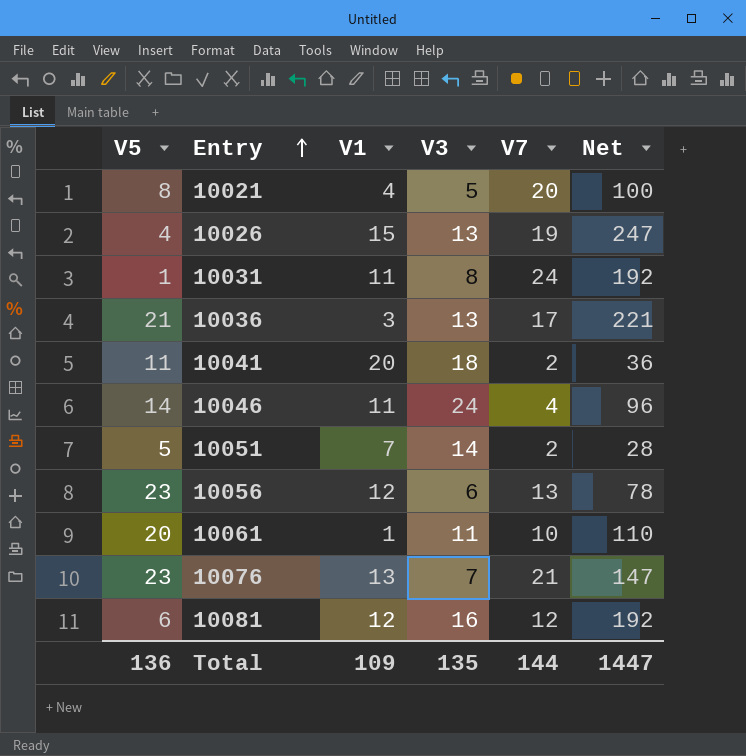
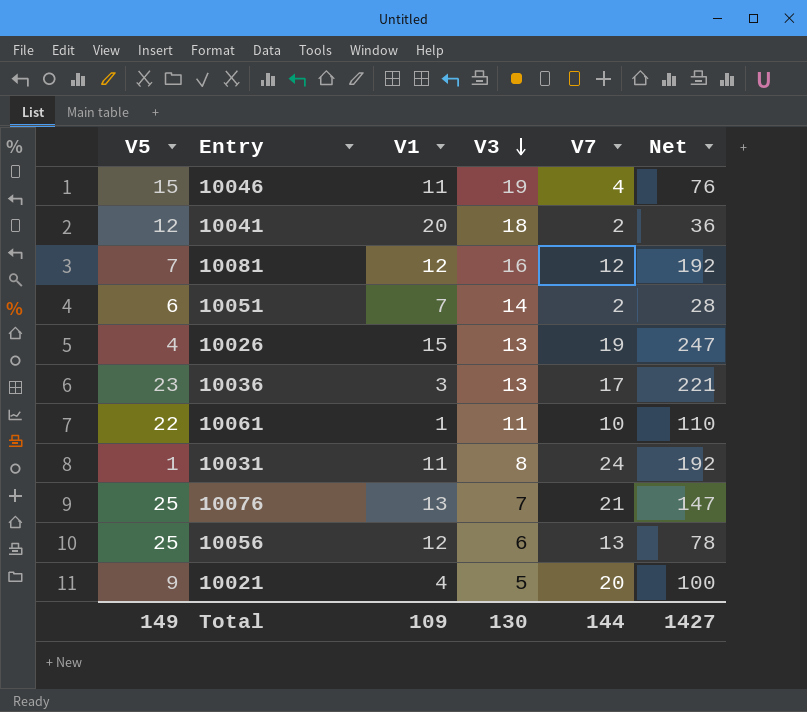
row order: Entry ascending -> V3 descending
10046 | V5: 14 -> 15
10046 | V3: 24 -> 19
10046 | Net: 96 -> 76
10041 | V5: 11 -> 12
10081 | V5: 6 -> 7
10051 | V5: 5 -> 6
10036 | V5: 21 -> 23
10061 | V5: 20 -> 22
10076 | V5: 23 -> 25
10056 | V5: 23 -> 25
10021 | V5: 8 -> 9
Total | V5: 136 -> 149
Total | V3: 135 -> 130
Total | Net: 1447 -> 1427

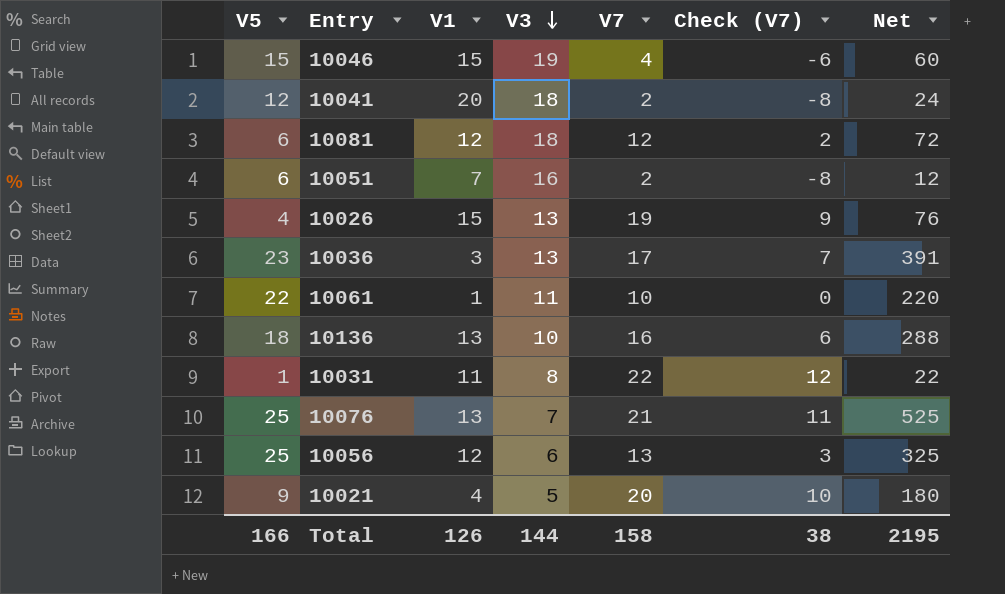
column Check (V7) | formula: none -> [V7] - 10
column Net | formula: [V3] * [V7] -> [V5] * [V7]
10046 | V1: 11 -> 15
10081 | V5: 7 -> 6
10081 | V3: 16 -> 18
10051 | V3: 14 -> 16
row 10136: none -> 18 | 13 | 10 | 16 | 6 | 288
10031 | V7: 24 -> 22
Total | V5: 149 -> 166
Total | V1: 109 -> 126
Total | V3: 130 -> 144
Total | V7: 144 -> 158
Total | Net: 1427 -> 2195

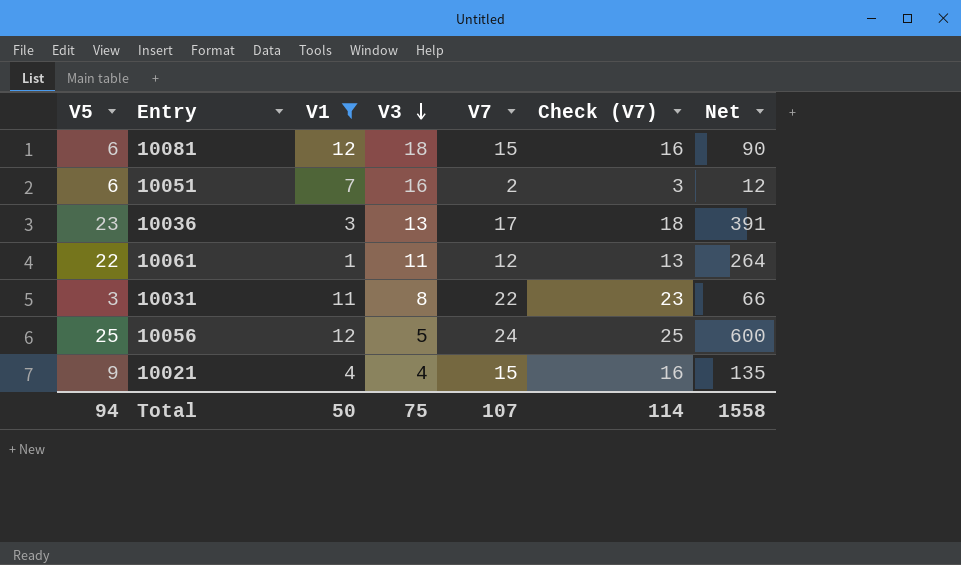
filter: none -> V1 <= 12
column Check (V7) | formula: [V7] - 10 -> [V7] + 1
10081 | V7: 12 -> 15
10081 | Net: 72 -> 90
10061 | V7: 10 -> 12
10061 | Net: 220 -> 264
10031 | V5: 1 -> 3
10031 | Net: 22 -> 66
10056 | V3: 6 -> 5
10056 | V7: 13 -> 24
10056 | Net: 325 -> 600
10021 | V3: 5 -> 4
10021 | V7: 20 -> 15
10021 | Net: 180 -> 135
Total | V5: 166 -> 94
Total | V1: 126 -> 50
Total | V3: 144 -> 75
Total | V7: 158 -> 107
Total | Check (V7): 38 -> 114
Total | Net: 2195 -> 1558

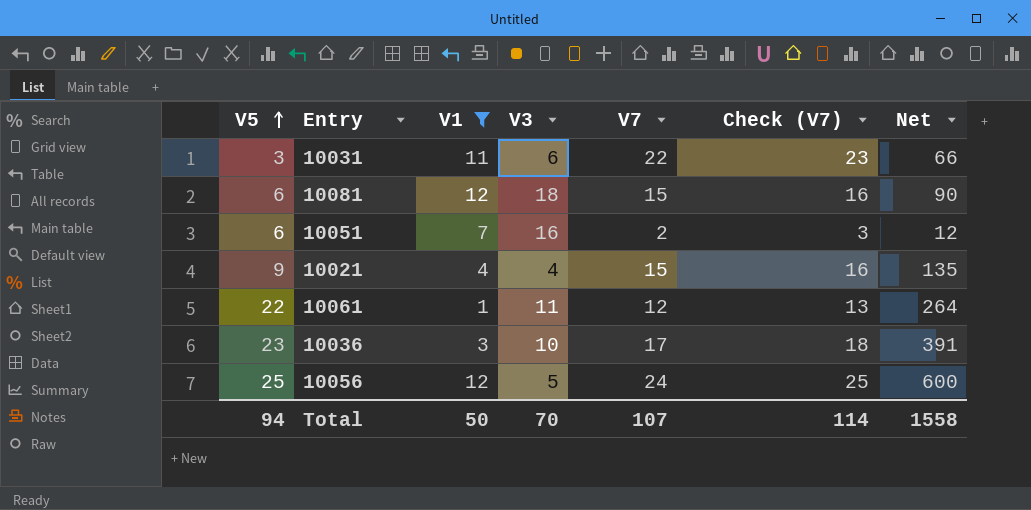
row order: V3 descending -> V5 ascending
10031 | V3: 8 -> 6
10036 | V3: 13 -> 10
Total | V3: 75 -> 70

